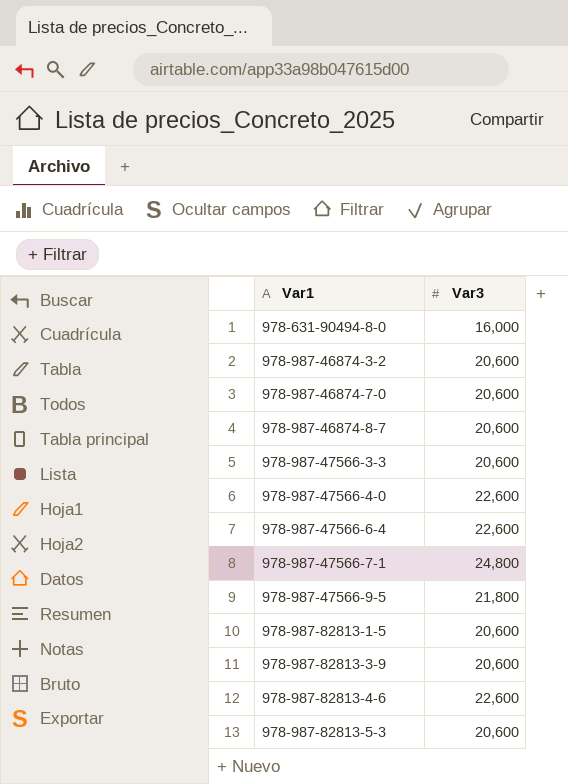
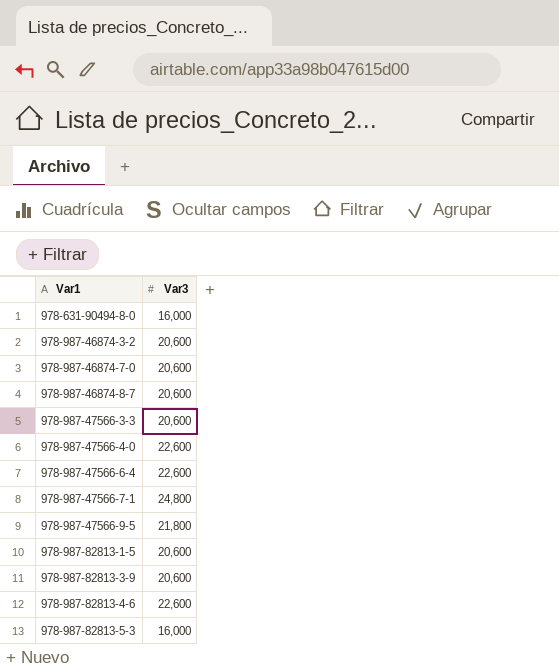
978-987-82813-5-3 | Var3: 20,600 -> 16,000

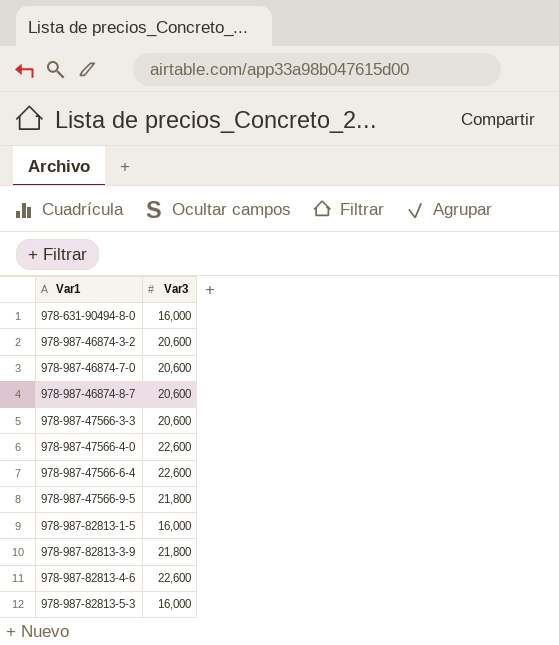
row 978-987-47566-7-1: 24,800 -> none
978-987-82813-1-5 | Var3: 20,600 -> 16,000
978-987-82813-3-9 | Var3: 20,600 -> 21,800

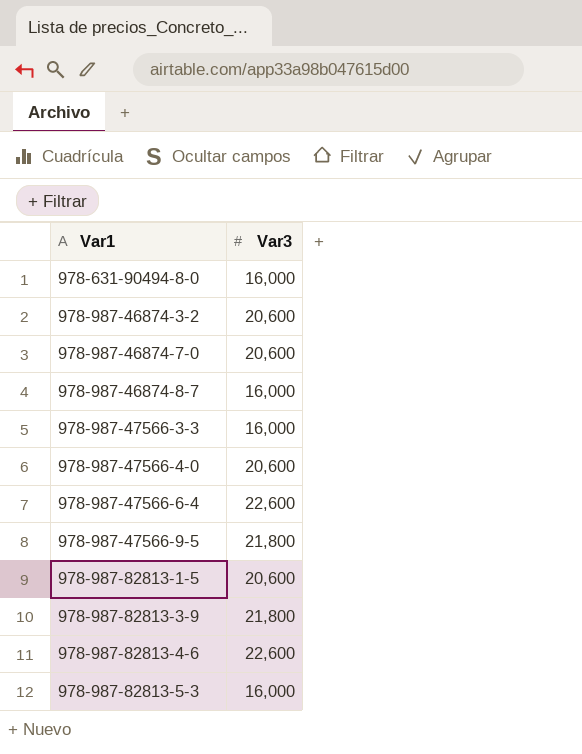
978-987-46874-8-7 | Var3: 20,600 -> 16,000
978-987-47566-3-3 | Var3: 20,600 -> 16,000
978-987-47566-4-0 | Var3: 22,600 -> 20,600
978-987-82813-1-5 | Var3: 16,000 -> 20,600

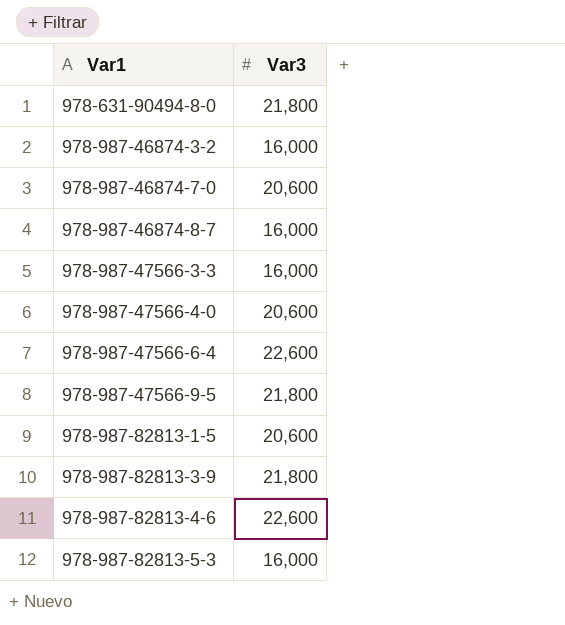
978-631-90494-8-0 | Var3: 16,000 -> 21,800
978-987-46874-3-2 | Var3: 20,600 -> 16,000

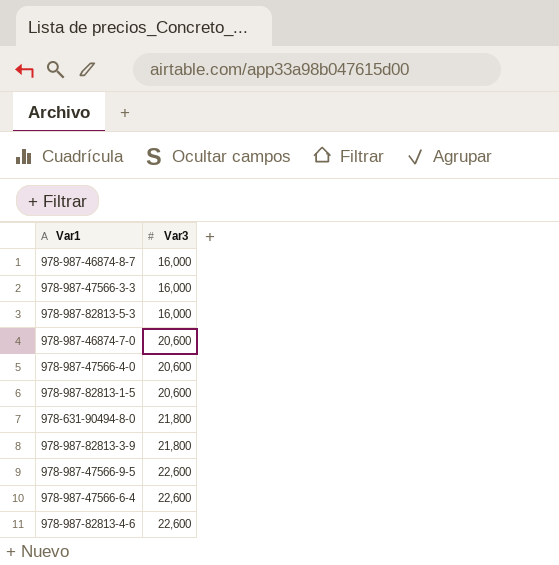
row order: Var1 ascending -> Var3 ascending
row 978-987-46874-3-2: 16,000 -> none
978-987-47566-9-5 | Var3: 21,800 -> 22,600

